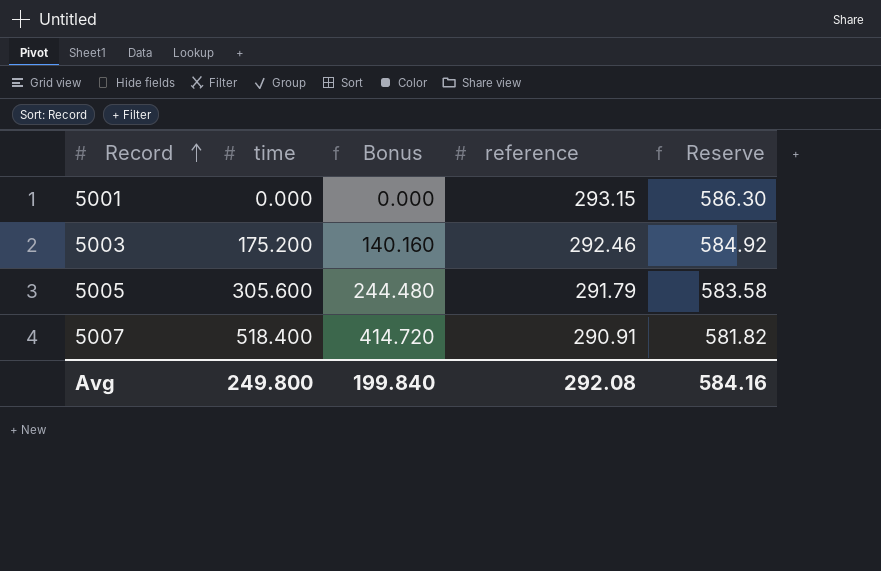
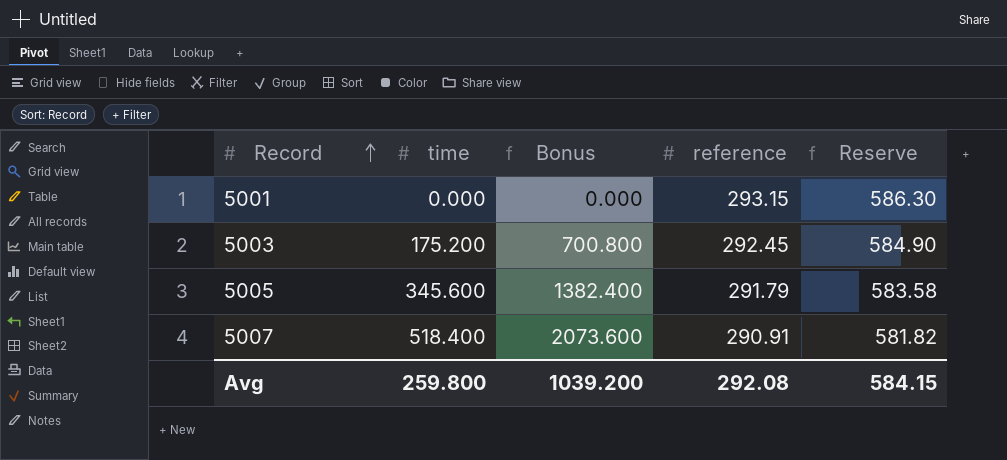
column Bonus | formula: [time] * 0.8 -> [time] * 4
5003 | reference: 292.46 -> 292.45
5003 | Reserve: 584.92 -> 584.90
5005 | time: 305.600 -> 345.600
Avg | time: 249.800 -> 259.800
Avg | Bonus: 199.840 -> 1039.200
Avg | Reserve: 584.16 -> 584.15

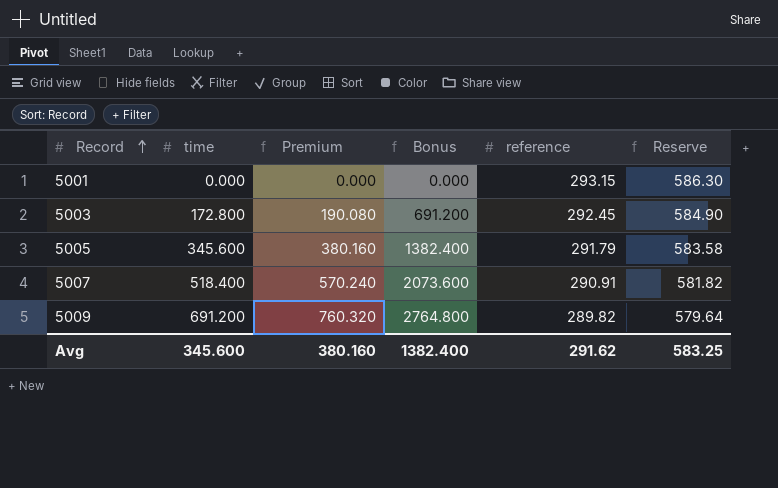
column Premium | formula: none -> [time] * 1.1
5003 | time: 175.200 -> 172.800
5003 | Bonus: 700.800 -> 691.200
row 5009: none -> 691.200 | 760.320 | 2764.800 | 289.82 | 579.64
Avg | time: 259.800 -> 345.600
Avg | Bonus: 1039.200 -> 1382.400
Avg | reference: 292.08 -> 291.62
Avg | Reserve: 584.15 -> 583.25

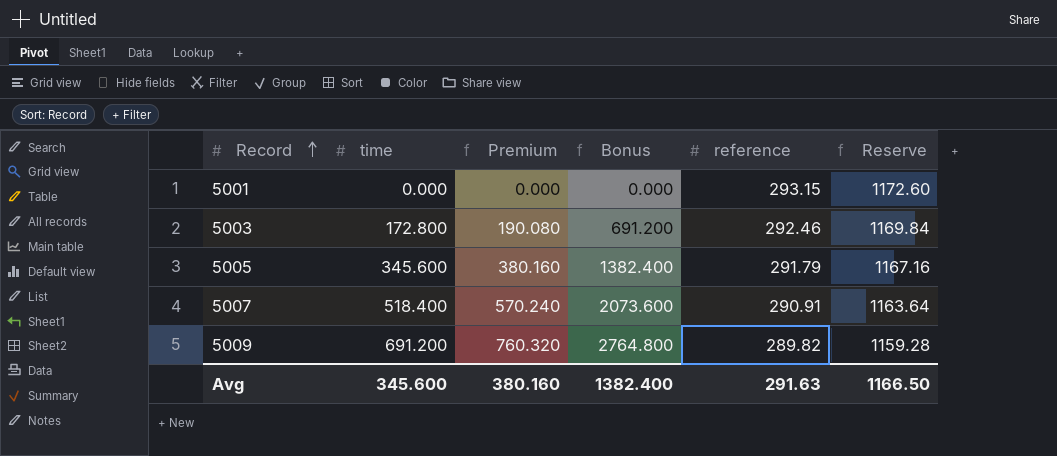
column Reserve | formula: [reference] * 2 -> [reference] * 4
5003 | reference: 292.45 -> 292.46
Avg | reference: 291.62 -> 291.63
Avg | Reserve: 583.25 -> 1166.50

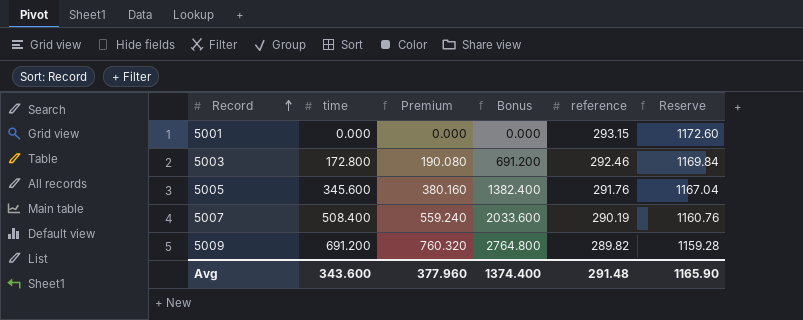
5005 | reference: 291.79 -> 291.76
5005 | Reserve: 1167.16 -> 1167.04
5007 | time: 518.400 -> 508.400
5007 | Premium: 570.240 -> 559.240
5007 | Bonus: 2073.600 -> 2033.600
5007 | reference: 290.91 -> 290.19
5007 | Reserve: 1163.64 -> 1160.76
Avg | time: 345.600 -> 343.600
Avg | Premium: 380.160 -> 377.960
Avg | Bonus: 1382.400 -> 1374.400
Avg | reference: 291.63 -> 291.48
Avg | Reserve: 1166.50 -> 1165.90

